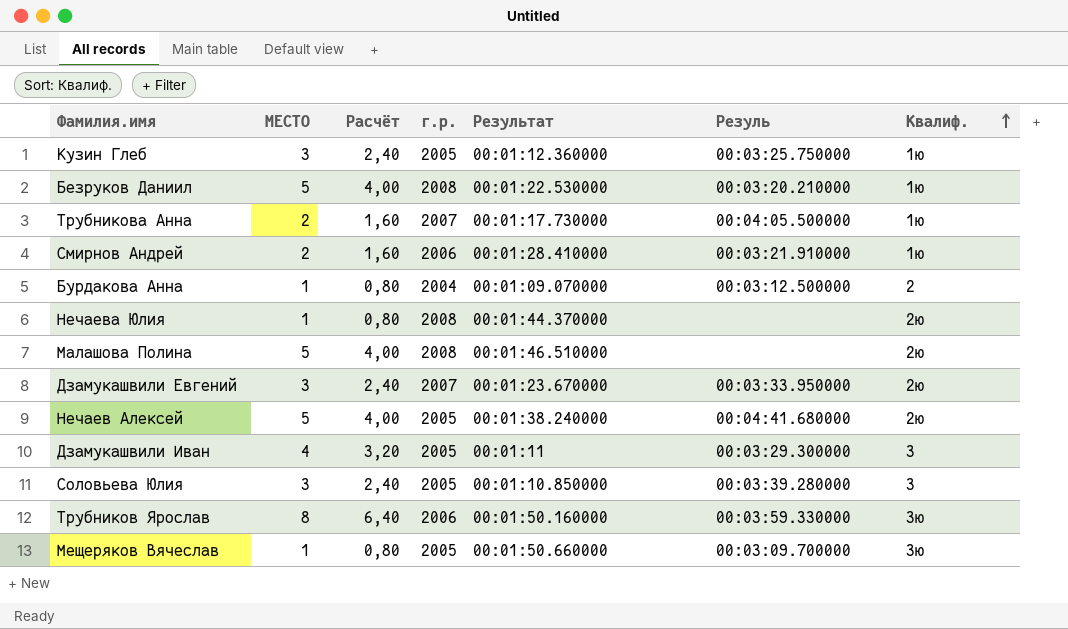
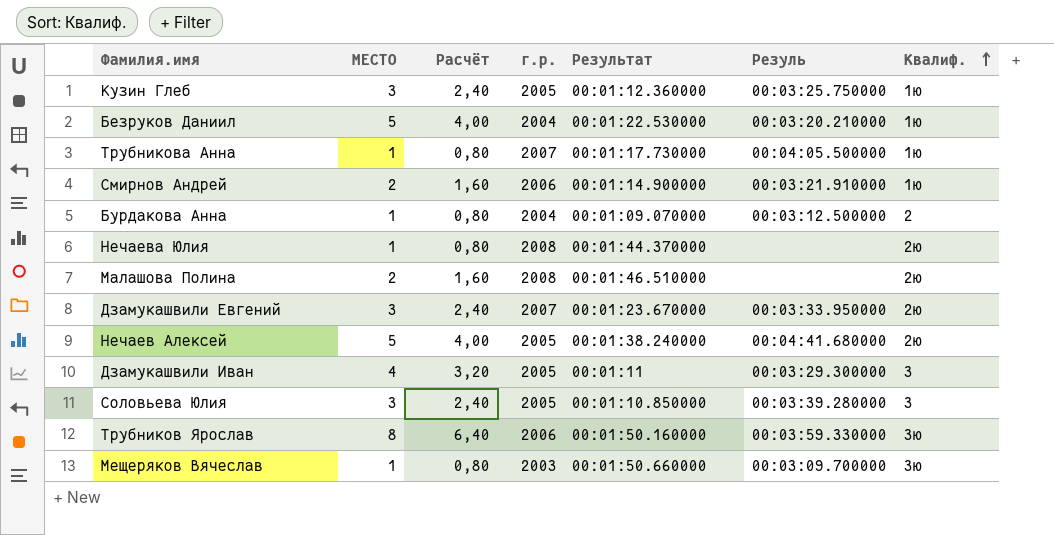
Безруков Даниил | г.р.: 2008 -> 2004
Трубникова Анна | МЕСТО: 2 -> 1
Трубникова Анна | Расчёт: 1,60 -> 0,80
Смирнов Андрей | Результат: 00:01:28.410000 -> 00:01:14.900000
Малашова Полина | МЕСТО: 5 -> 2
Малашова Полина | Расчёт: 4,00 -> 1,60
Мещеряков Вячеслав | г.р.: 2005 -> 2003

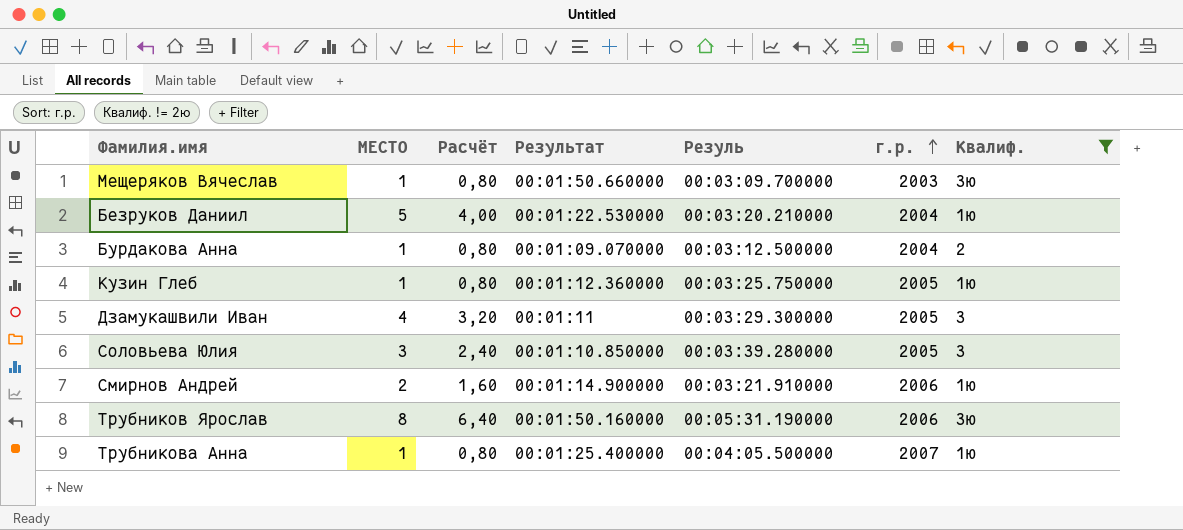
filter: none -> Квалиф. != 2ю
row order: Квалиф. ascending -> г.р. ascending
column г.р. | position: 4 -> 6
Кузин Глеб | МЕСТО: 3 -> 1
Кузин Глеб | Расчёт: 2,40 -> 0,80
Трубников Ярослав | Резуль: 00:03:59.330000 -> 00:05:31.190000
Трубникова Анна | Результат: 00:01:17.730000 -> 00:01:25.400000

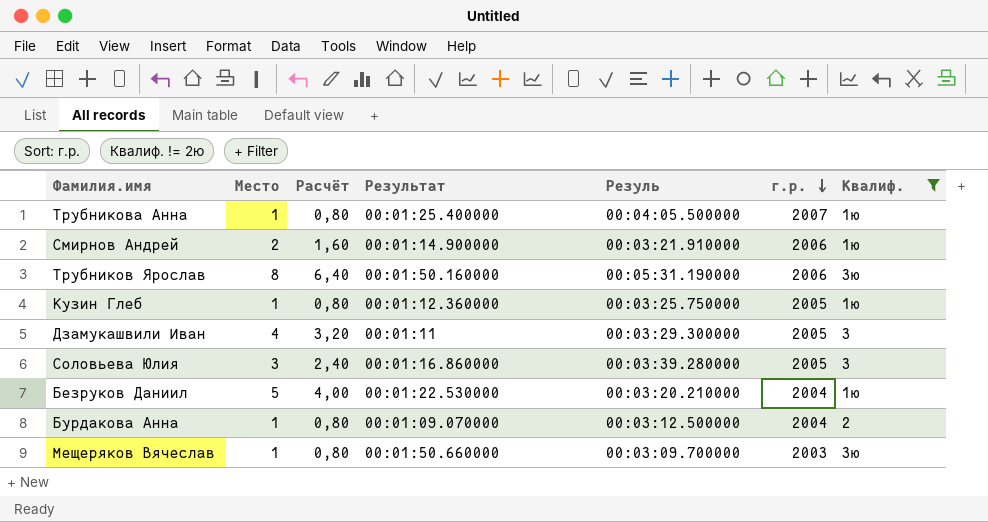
row order: г.р. ascending -> г.р. descending
column name: МЕСТО -> Место
Соловьева Юлия | Результат: 00:01:10.850000 -> 00:01:16.860000

